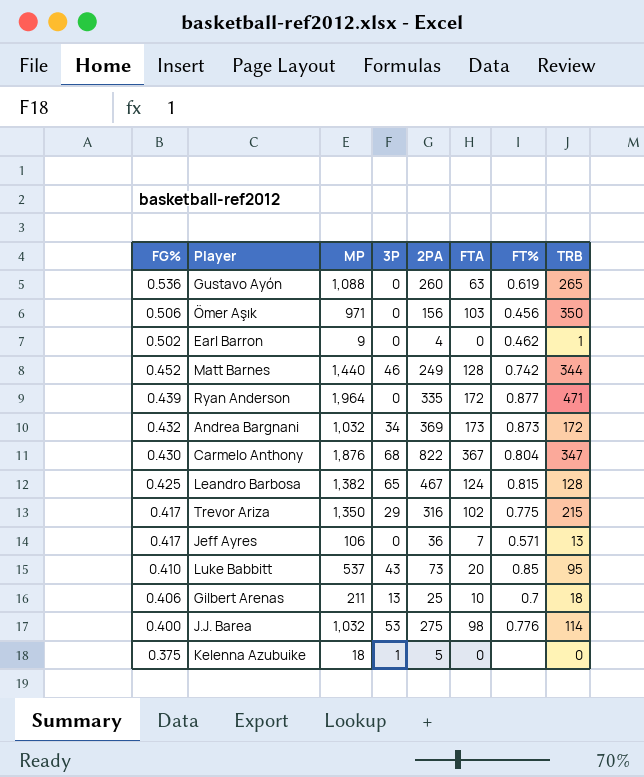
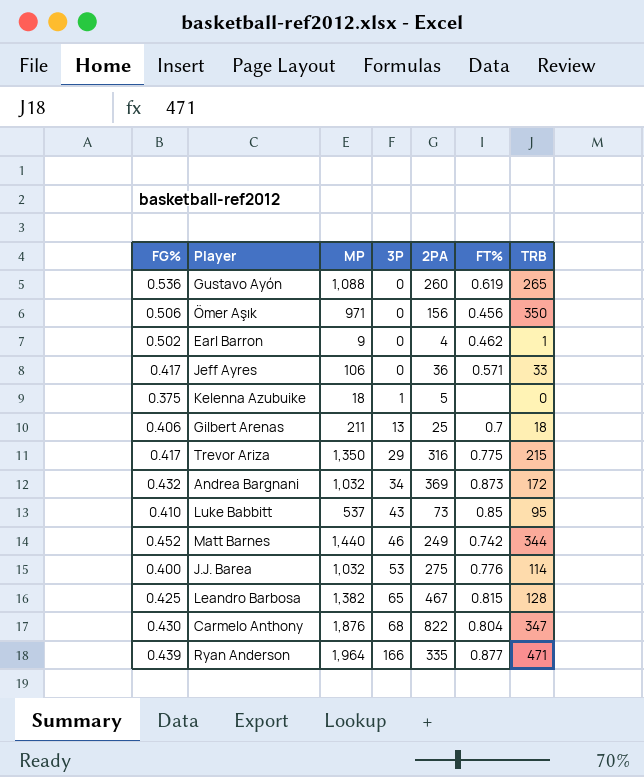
row order: FG% descending -> 3P ascending
column FTA | position: 6 -> none
Jeff Ayres | TRB: 13 -> 33
Ryan Anderson | 3P: 0 -> 166

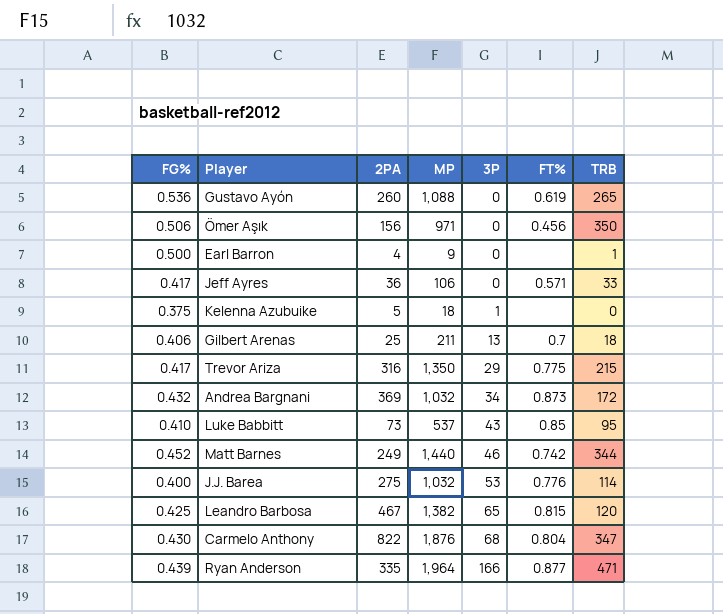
column 2PA | position: 5 -> 3
Earl Barron | FG%: 0.502 -> 0.500
Earl Barron | FT%: 0.462 -> none
Leandro Barbosa | TRB: 128 -> 120

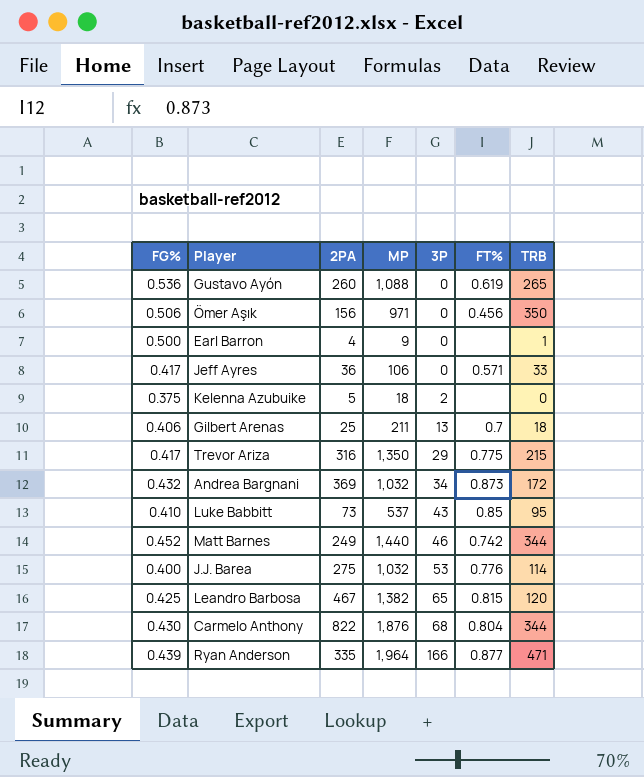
Kelenna Azubuike | 3P: 1 -> 2
Carmelo Anthony | TRB: 347 -> 344

